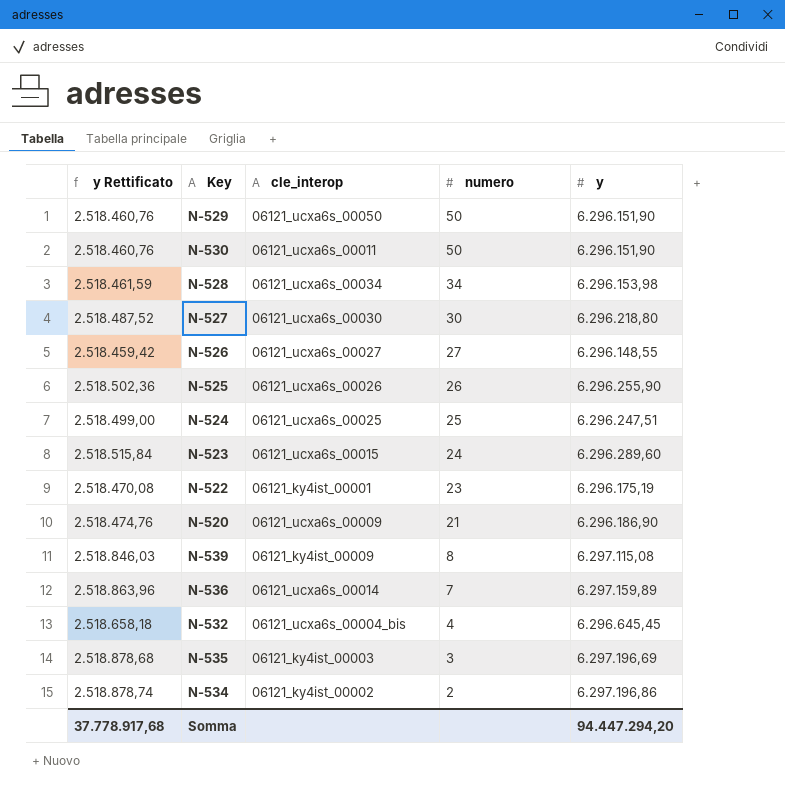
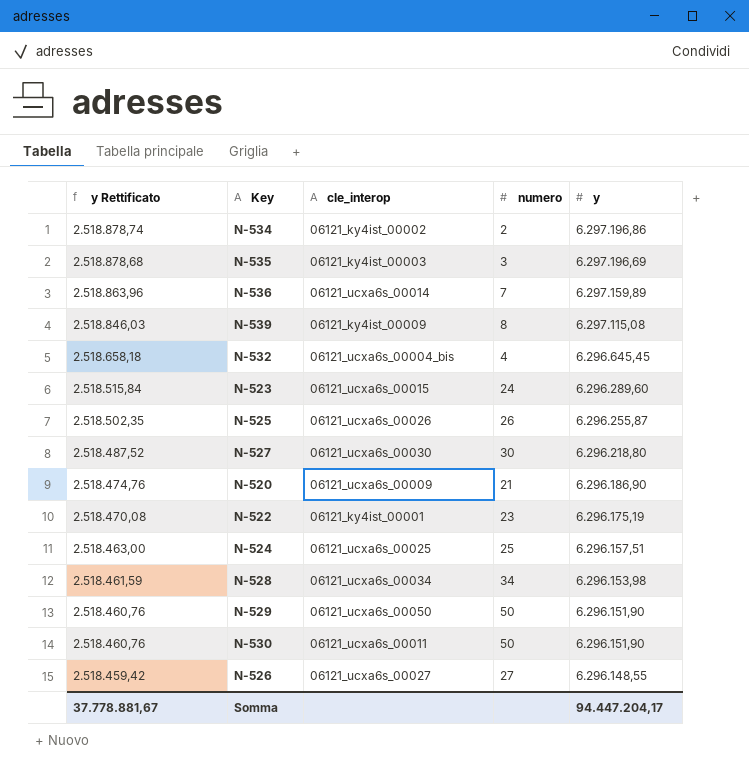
row order: numero descending -> y Rettificato descending
N-525 | y Rettificato: 2.518.502,36 -> 2.518.502,35
N-525 | y: 6.296.255,90 -> 6.296.255,87
N-524 | y Rettificato: 2.518.499,00 -> 2.518.463,00
N-524 | y: 6.296.247,51 -> 6.296.157,51
Somma | y Rettificato: 37.778.917,68 -> 37.778.881,67
Somma | y: 94.447.294,20 -> 94.447.204,17

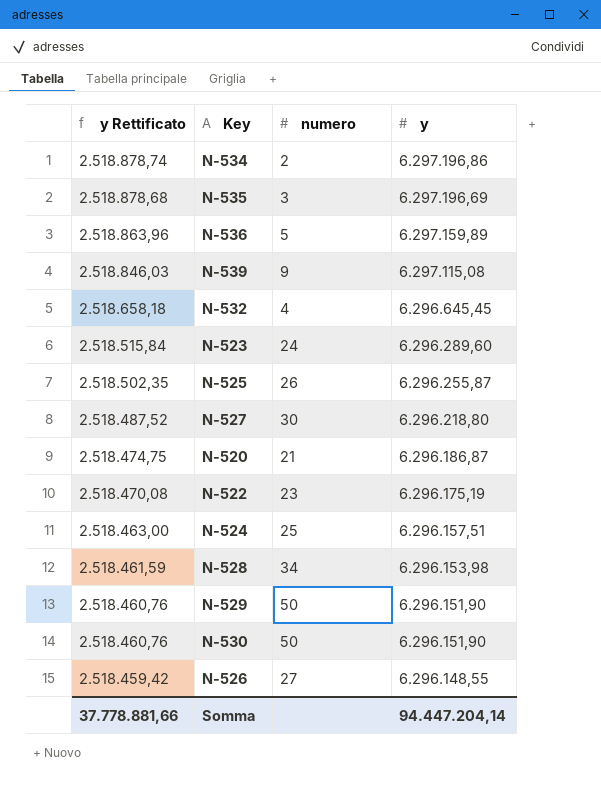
column cle_interop | position: 3 -> none
N-536 | numero: 7 -> 5
N-539 | numero: 8 -> 9
N-520 | y Rettificato: 2.518.474,76 -> 2.518.474,75
N-520 | y: 6.296.186,90 -> 6.296.186,87
Somma | y Rettificato: 37.778.881,67 -> 37.778.881,66
Somma | y: 94.447.204,17 -> 94.447.204,14

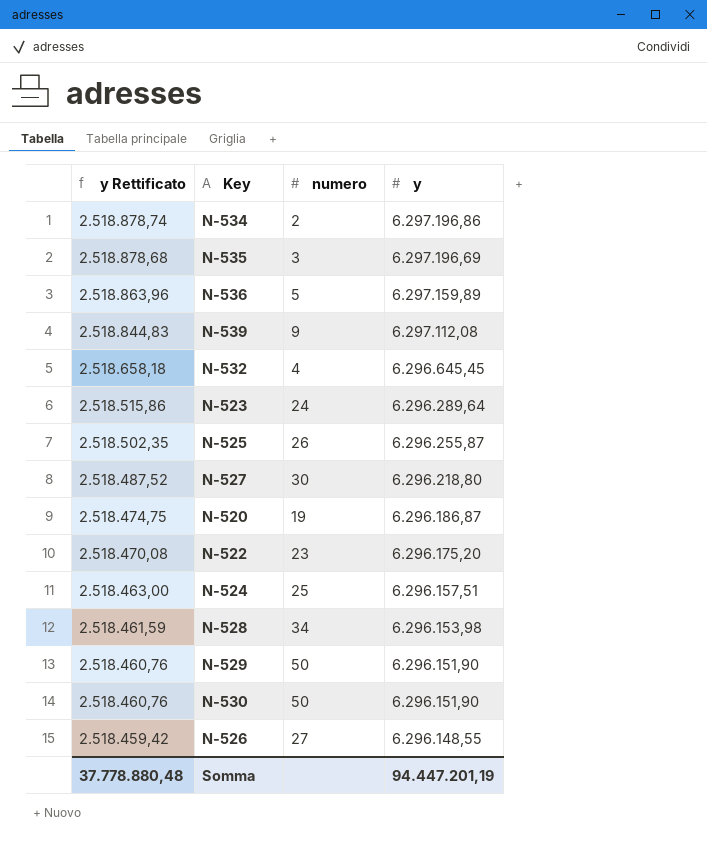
N-539 | y Rettificato: 2.518.846,03 -> 2.518.844,83
N-539 | y: 6.297.115,08 -> 6.297.112,08
N-523 | y Rettificato: 2.518.515,84 -> 2.518.515,86
N-523 | y: 6.296.289,60 -> 6.296.289,64
N-520 | numero: 21 -> 19
N-522 | y: 6.296.175,19 -> 6.296.175,20
Somma | y Rettificato: 37.778.881,66 -> 37.778.880,48
Somma | y: 94.447.204,14 -> 94.447.201,19

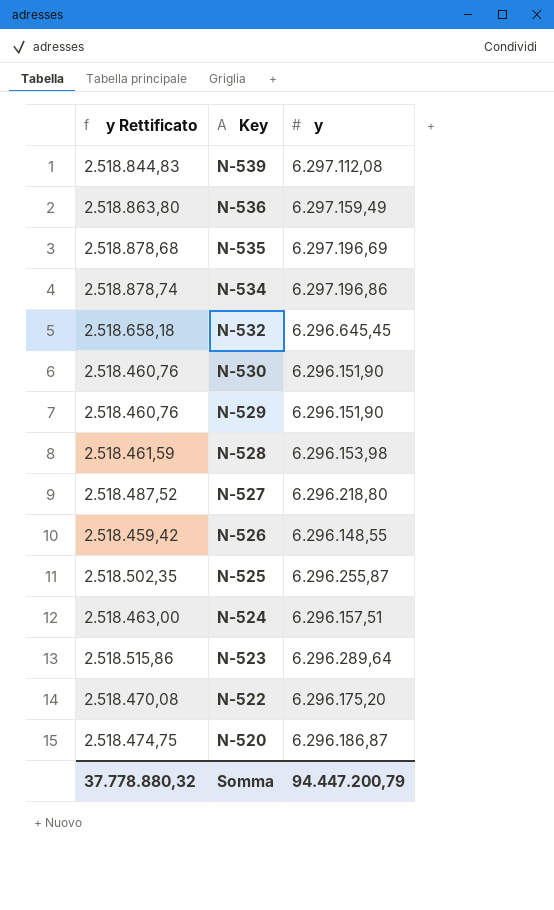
row order: y Rettificato descending -> Key descending
column numero | position: 3 -> none
N-536 | y Rettificato: 2.518.863,96 -> 2.518.863,80
N-536 | y: 6.297.159,89 -> 6.297.159,49
Somma | y Rettificato: 37.778.880,48 -> 37.778.880,32
Somma | y: 94.447.201,19 -> 94.447.200,79

